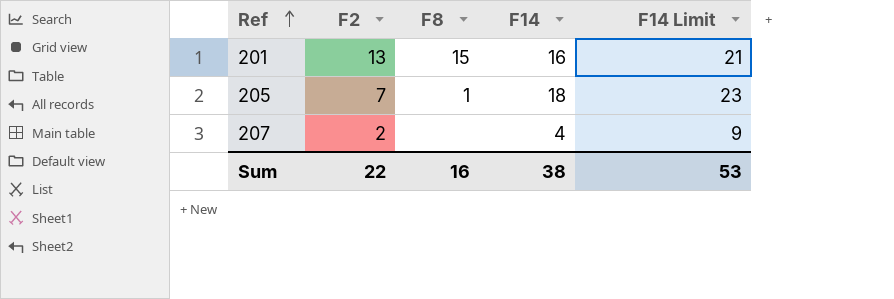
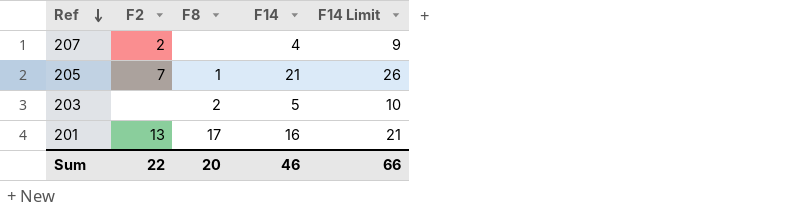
row order: Ref ascending -> Ref descending
205 | F14: 18 -> 21
205 | F14 Limit: 23 -> 26
row 203: none -> none | 2 | 5 | 10
201 | F8: 15 -> 17
Sum | F8: 16 -> 20
Sum | F14: 38 -> 46
Sum | F14 Limit: 53 -> 66

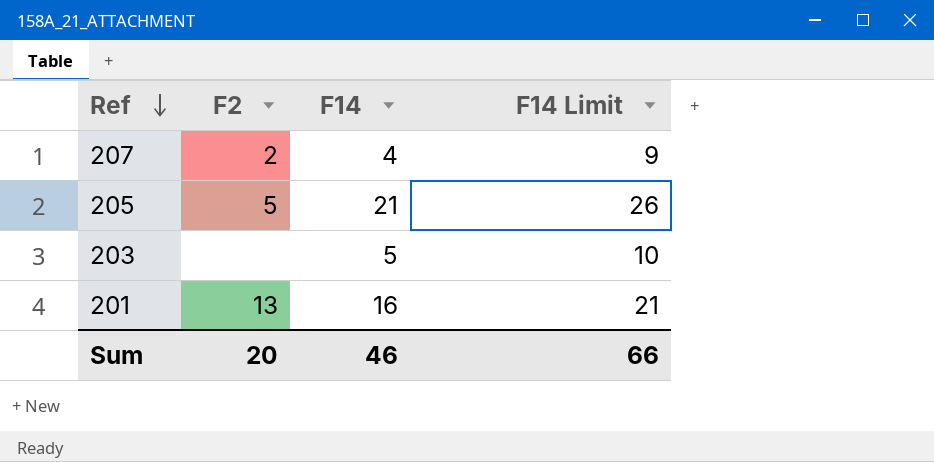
column F8 | position: 3 -> none
205 | F2: 7 -> 5
Sum | F2: 22 -> 20

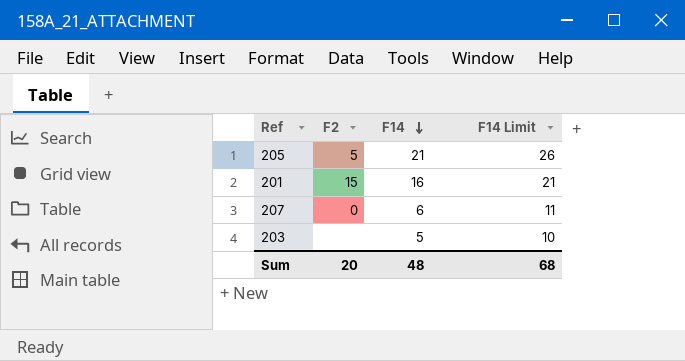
row order: Ref descending -> F14 descending
201 | F2: 13 -> 15
207 | F2: 2 -> 0
207 | F14: 4 -> 6
207 | F14 Limit: 9 -> 11
Sum | F14: 46 -> 48
Sum | F14 Limit: 66 -> 68

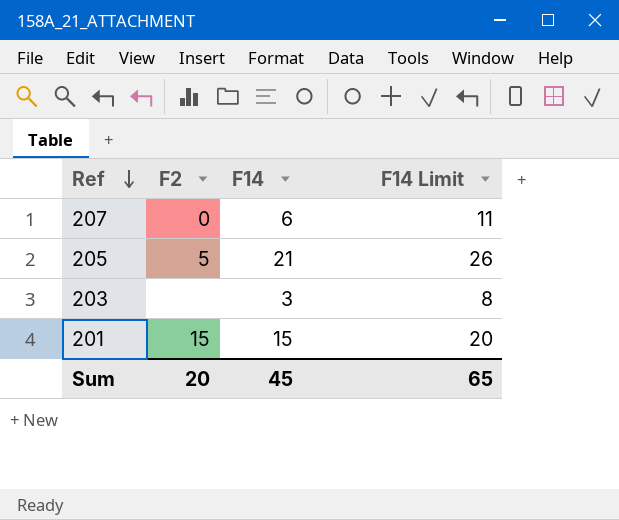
row order: F14 descending -> Ref descending
203 | F14: 5 -> 3
203 | F14 Limit: 10 -> 8
201 | F14: 16 -> 15
201 | F14 Limit: 21 -> 20
Sum | F14: 48 -> 45
Sum | F14 Limit: 68 -> 65

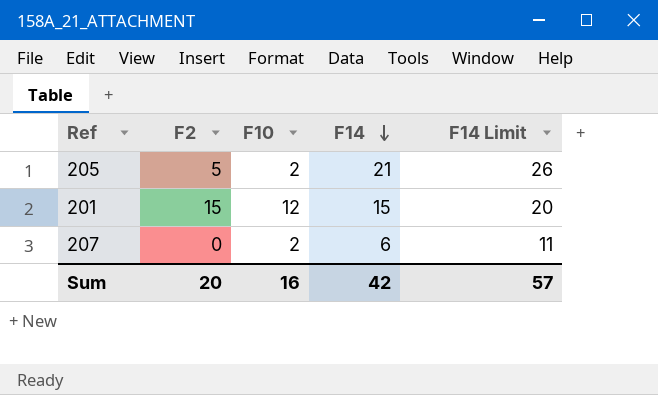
row order: Ref descending -> F14 descending
column F10 | position: none -> 3
row 203: none | 3 | 8 -> none
Sum | F14: 45 -> 42
Sum | F14 Limit: 65 -> 57

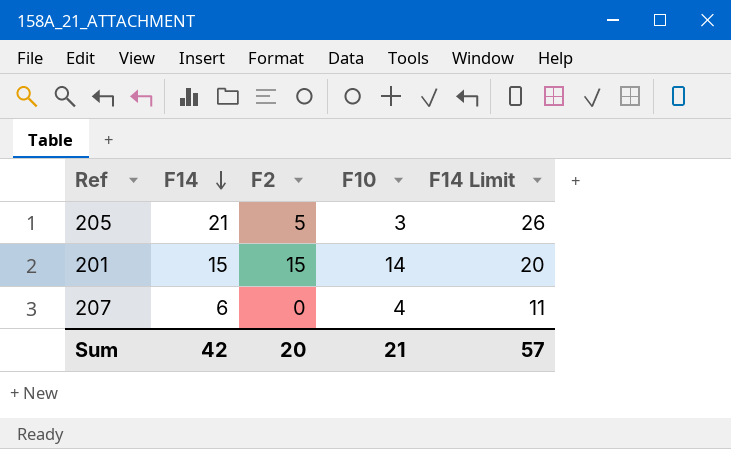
column F14 | position: 4 -> 2
205 | F10: 2 -> 3
201 | F10: 12 -> 14
207 | F10: 2 -> 4
Sum | F10: 16 -> 21

